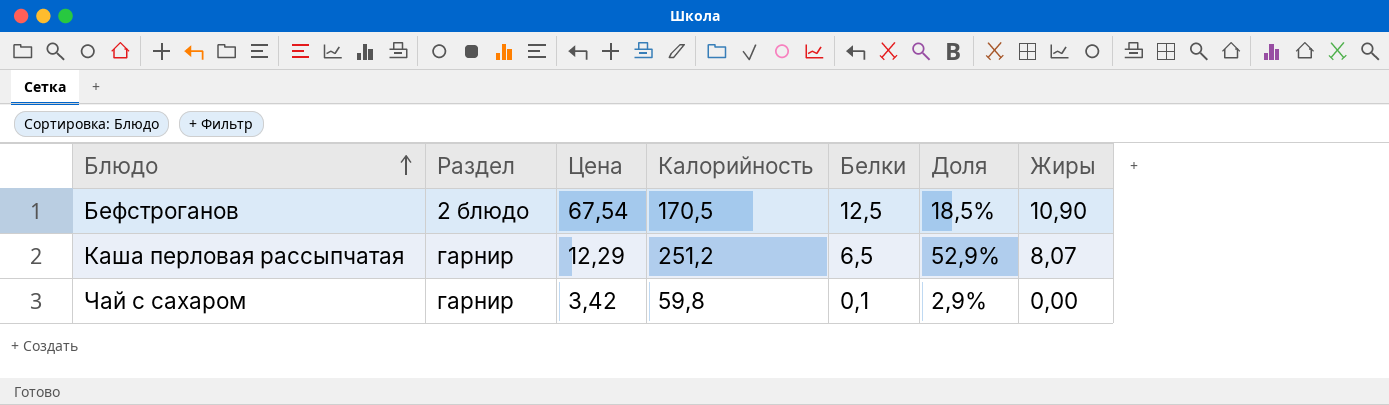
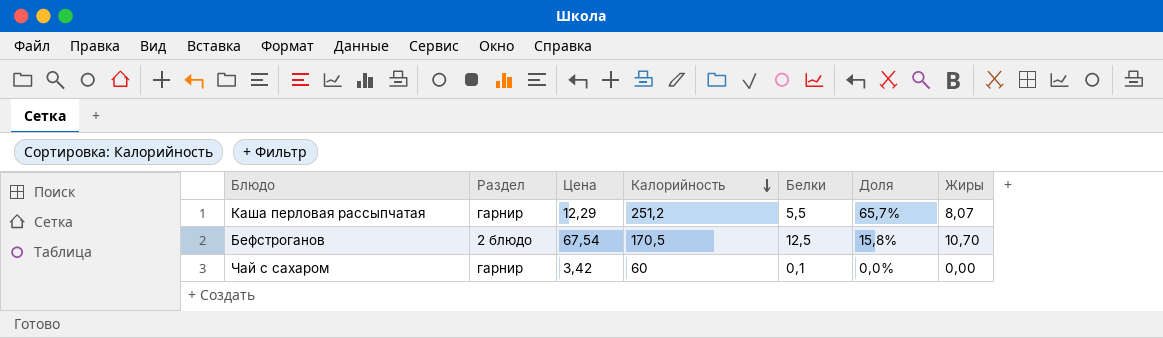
row order: Блюдо ascending -> Калорийность descending
column Доля | formula: [Белки] / [Цена] -> [Жиры] / [Цена]
Каша перловая рассыпчатая | Белки: 6,5 -> 5,5
Бефстроганов | Жиры: 10,90 -> 10,70
Чай с сахаром | Калорийность: 59,8 -> 60

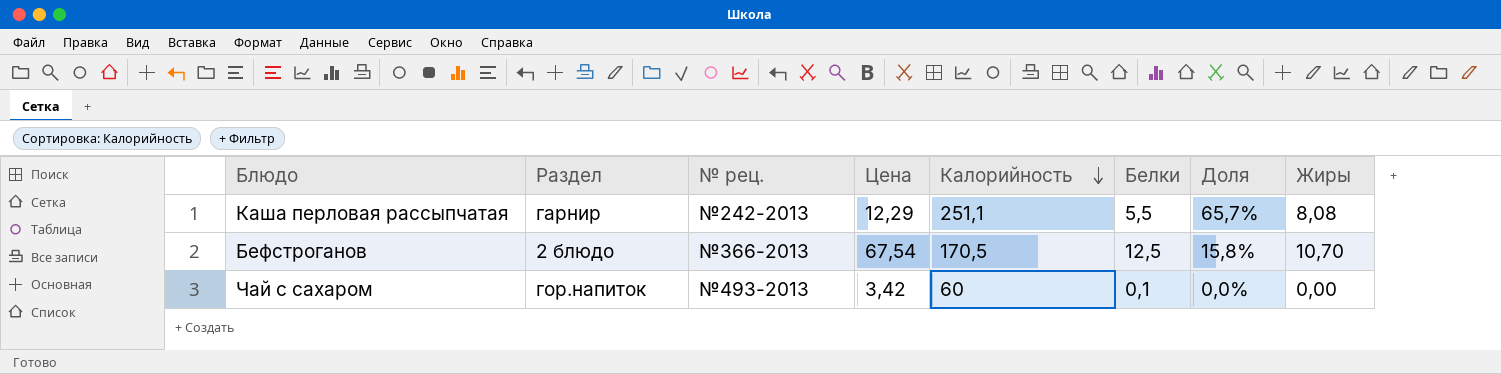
column № рец. | position: none -> 3
Каша перловая рассыпчатая | Калорийность: 251,2 -> 251,1
Каша перловая рассыпчатая | Жиры: 8,07 -> 8,08
Чай с сахаром | Раздел: гарнир -> гор.напиток

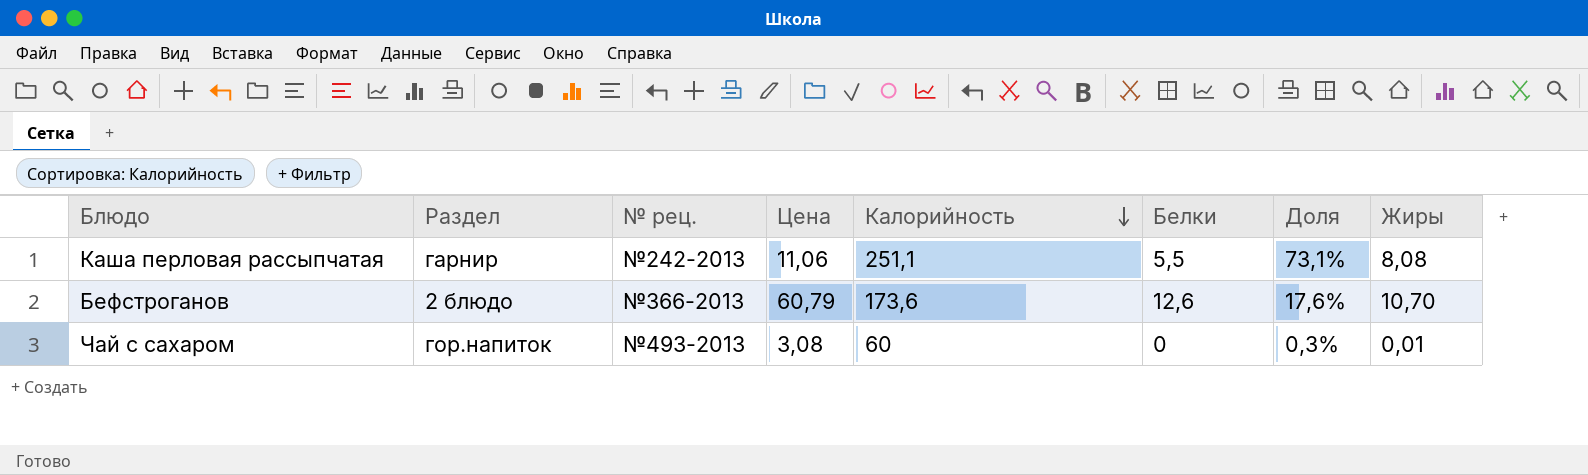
Каша перловая рассыпчатая | Цена: 12,29 -> 11,06
Каша перловая рассыпчатая | Доля: 65,7% -> 73,1%
Бефстроганов | Цена: 67,54 -> 60,79
Бефстроганов | Калорийность: 170,5 -> 173,6
Бефстроганов | Белки: 12,5 -> 12,6
Бефстроганов | Доля: 15,8% -> 17,6%
Чай с сахаром | Цена: 3,42 -> 3,08
Чай с сахаром | Белки: 0,1 -> 0
Чай с сахаром | Доля: 0,0% -> 0,3%
Чай с сахаром | Жиры: 0,00 -> 0,01

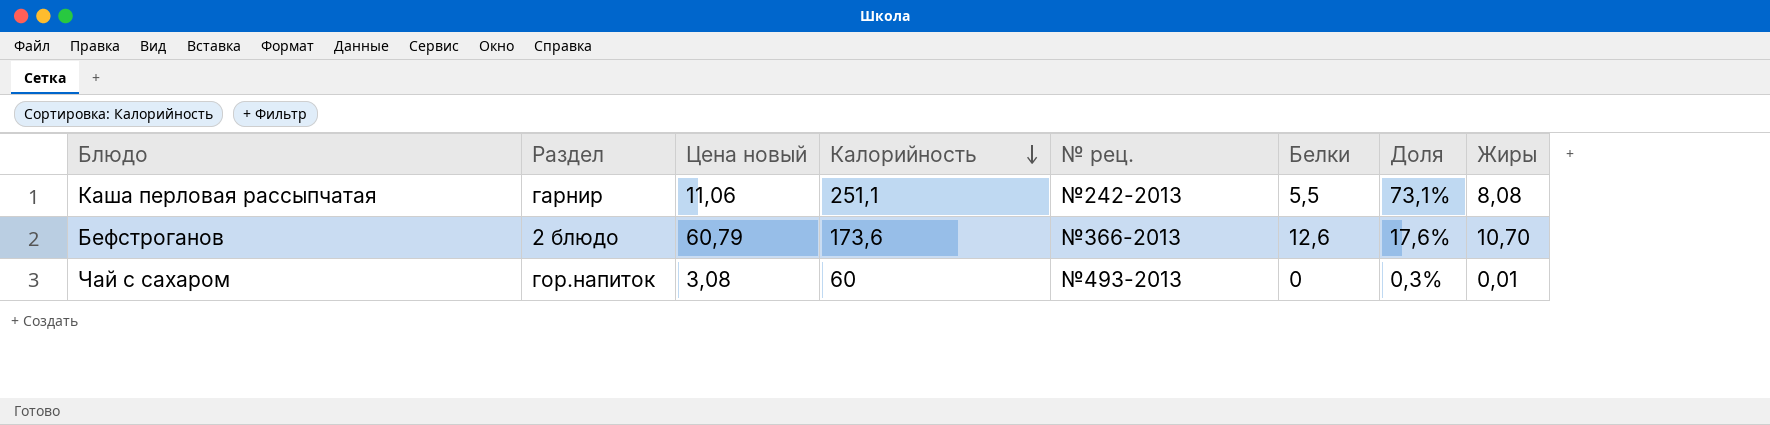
column name: Цена -> Цена новый
column № рец. | position: 3 -> 5

